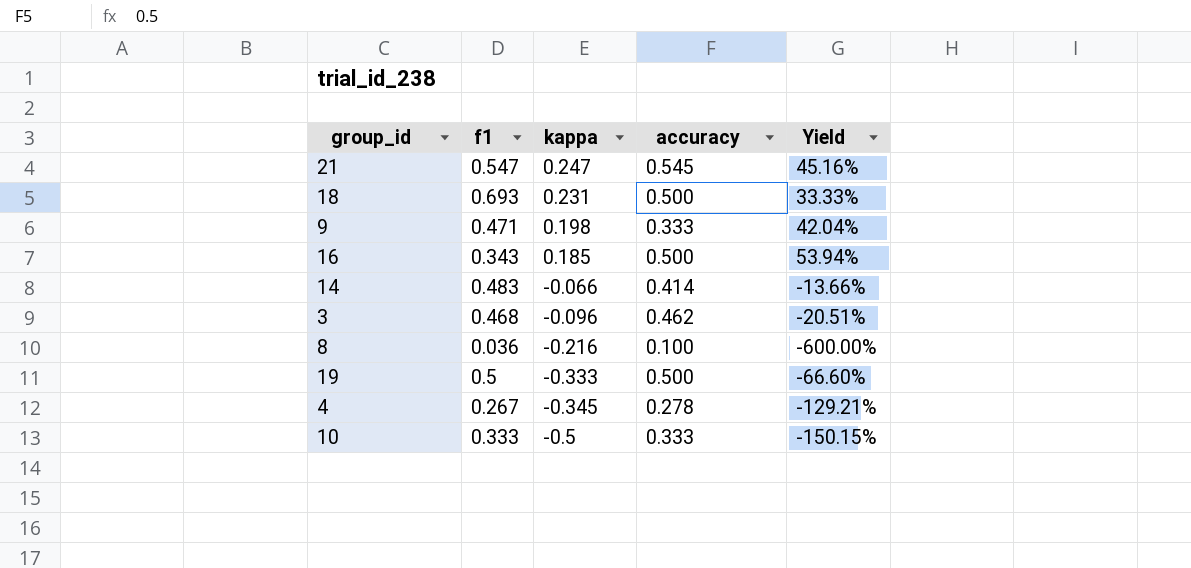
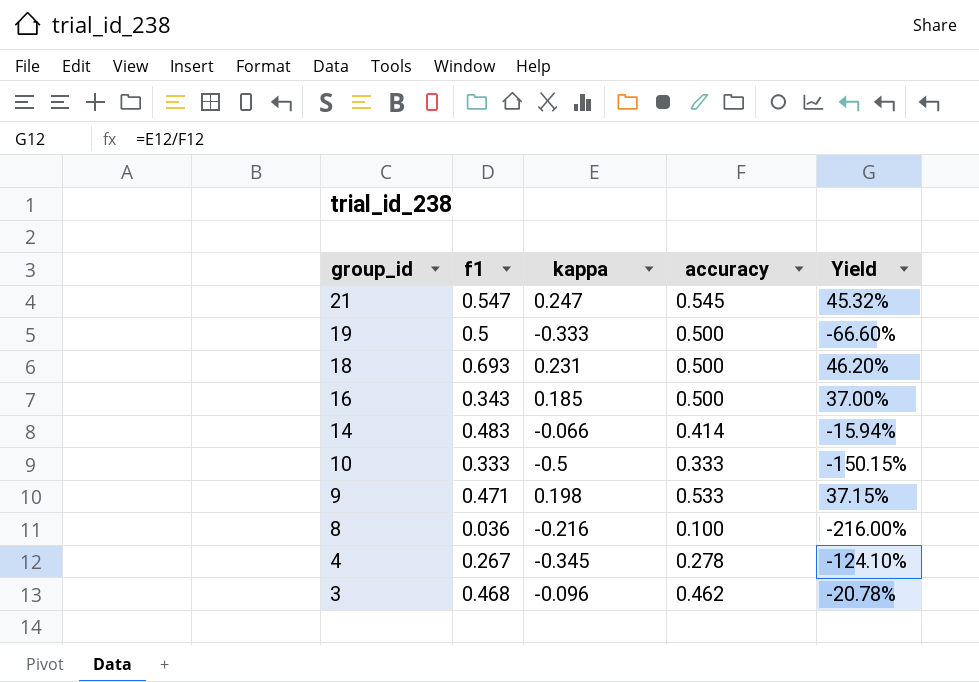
row order: kappa descending -> group_id descending
column Yield | formula: [kappa] / [f1] -> [kappa] / [accuracy]
9 | accuracy: 0.333 -> 0.533

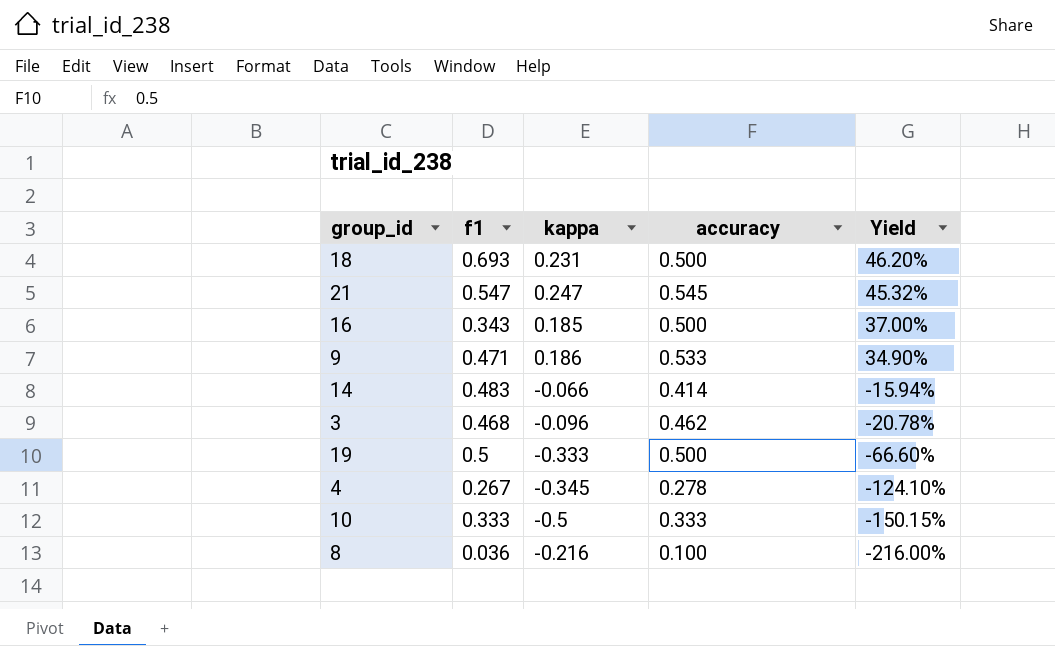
row order: group_id descending -> Yield descending
9 | kappa: 0.198 -> 0.186
9 | Yield: 37.15% -> 34.90%

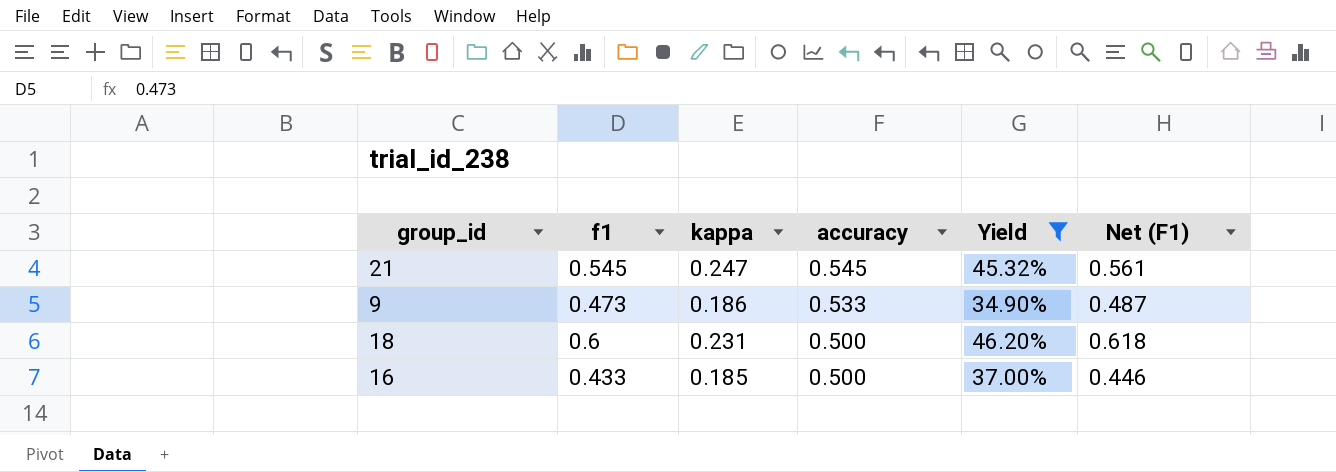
filter: none -> Yield >= 34.90%
row order: Yield descending -> accuracy descending
column Net (F1) | formula: none -> [f1] * 1.03
21 | f1: 0.547 -> 0.545
9 | f1: 0.471 -> 0.473
18 | f1: 0.693 -> 0.6
16 | f1: 0.343 -> 0.433

